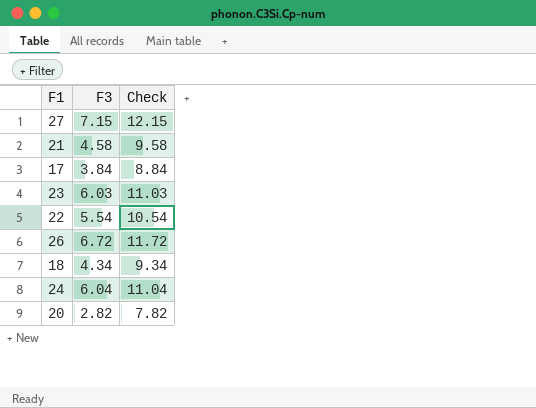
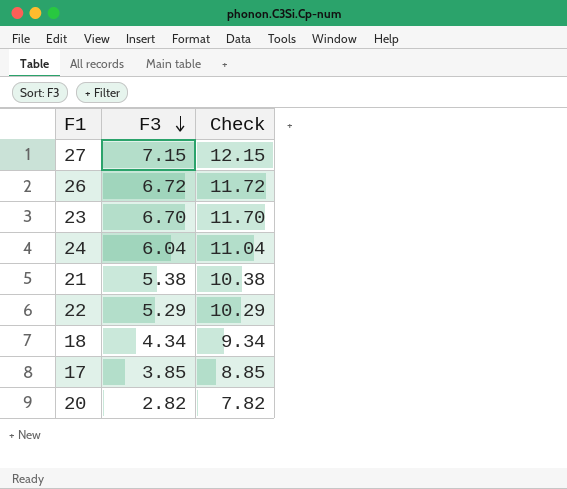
row order: none -> F3 descending
23 | F3: 6.03 -> 6.70
23 | Check: 11.03 -> 11.70
21 | F3: 4.58 -> 5.38
21 | Check: 9.58 -> 10.38
22 | F3: 5.54 -> 5.29
22 | Check: 10.54 -> 10.29
17 | F3: 3.84 -> 3.85
17 | Check: 8.84 -> 8.85

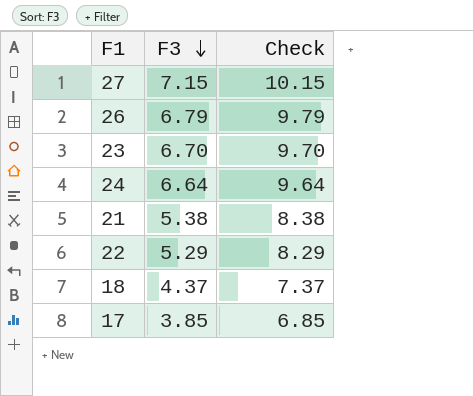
column Check | formula: [F3] + 5 -> [F3] + 3
row 20: 2.82 | 7.82 -> none
26 | F3: 6.72 -> 6.79
24 | F3: 6.04 -> 6.64
18 | F3: 4.34 -> 4.37

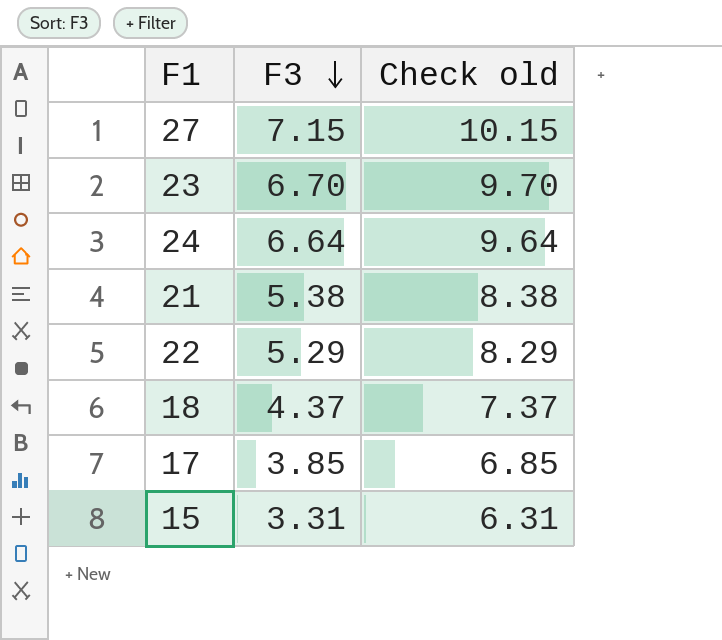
column name: Check -> Check old
row 26: 6.79 | 9.79 -> none
row 15: none -> 3.31 | 6.31

